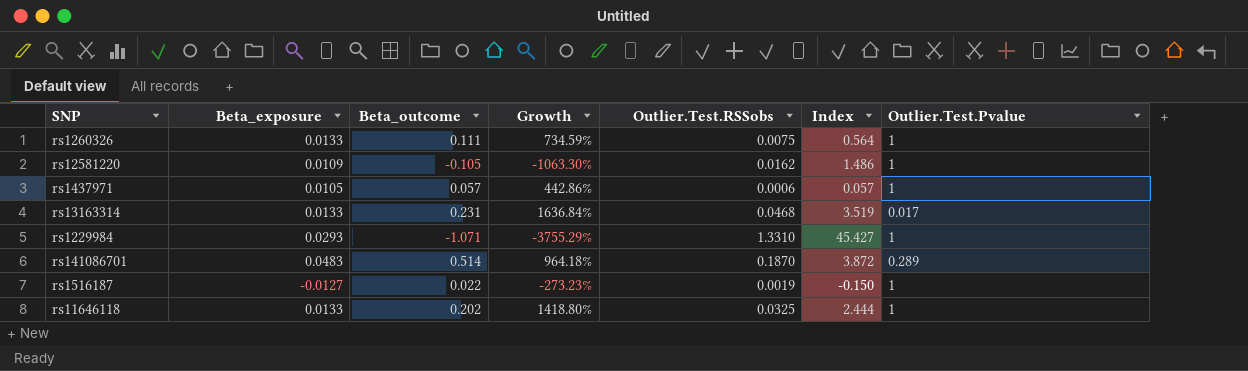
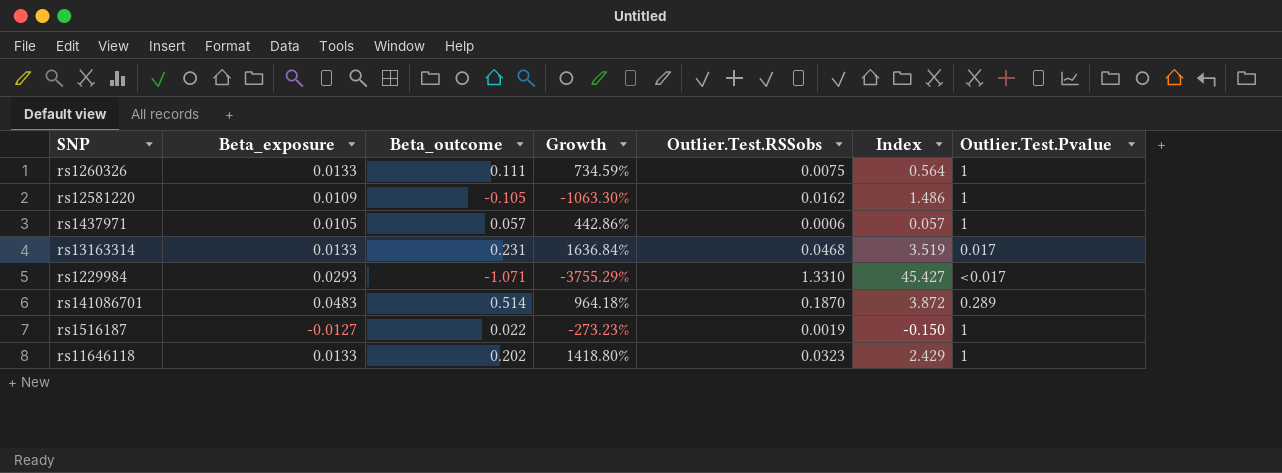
rs1229984 | Outlier.Test.Pvalue: 1 -> <0.017
rs11646118 | Outlier.Test.RSSobs: 0.0325 -> 0.0323
rs11646118 | Index: 2.444 -> 2.429

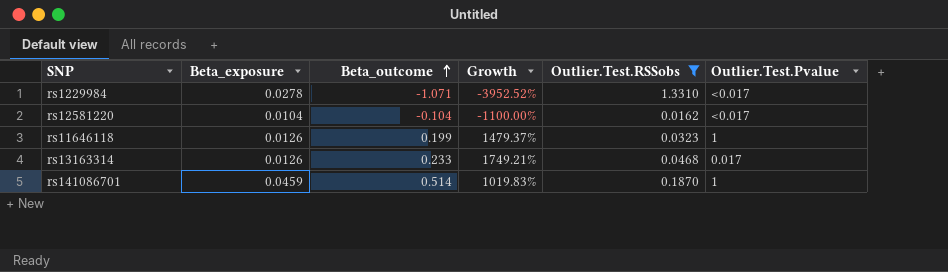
filter: none -> Outlier.Test.RSSobs >= 0.0162
row order: none -> Beta_outcome ascending
column Index | formula: [Outlier.Test.RSSobs] / [Beta_exposure] -> none
rs1229984 | Beta_exposure: 0.0293 -> 0.0278
rs1229984 | Growth: -3755.29% -> -3952.52%
rs12581220 | Beta_exposure: 0.0109 -> 0.0104
rs12581220 | Beta_outcome: -0.105 -> -0.104
rs12581220 | Growth: -1063.30% -> -1100.00%
rs12581220 | Outlier.Test.Pvalue: 1 -> <0.017
rs11646118 | Beta_exposure: 0.0133 -> 0.0126
rs11646118 | Beta_outcome: 0.202 -> 0.199
rs11646118 | Growth: 1418.80% -> 1479.37%
rs13163314 | Beta_exposure: 0.0133 -> 0.0126
rs13163314 | Beta_outcome: 0.231 -> 0.233
rs13163314 | Growth: 1636.84% -> 1749.21%
rs141086701 | Beta_exposure: 0.0483 -> 0.0459
rs141086701 | Growth: 964.18% -> 1019.83%
rs141086701 | Outlier.Test.Pvalue: 0.289 -> 1

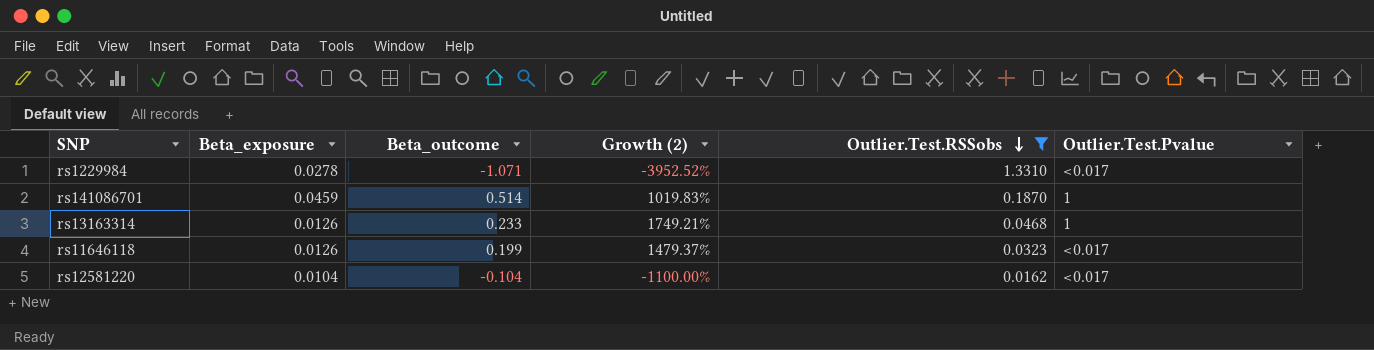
row order: Beta_outcome ascending -> Outlier.Test.RSSobs descending
column name: Growth -> Growth (2)
rs13163314 | Outlier.Test.Pvalue: 0.017 -> 1
rs11646118 | Outlier.Test.Pvalue: 1 -> <0.017

